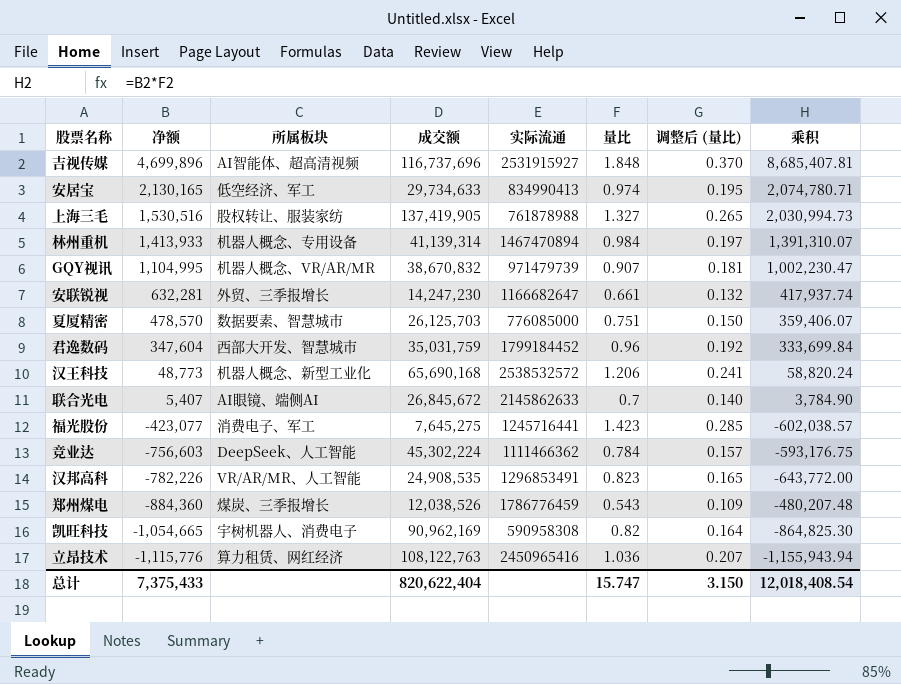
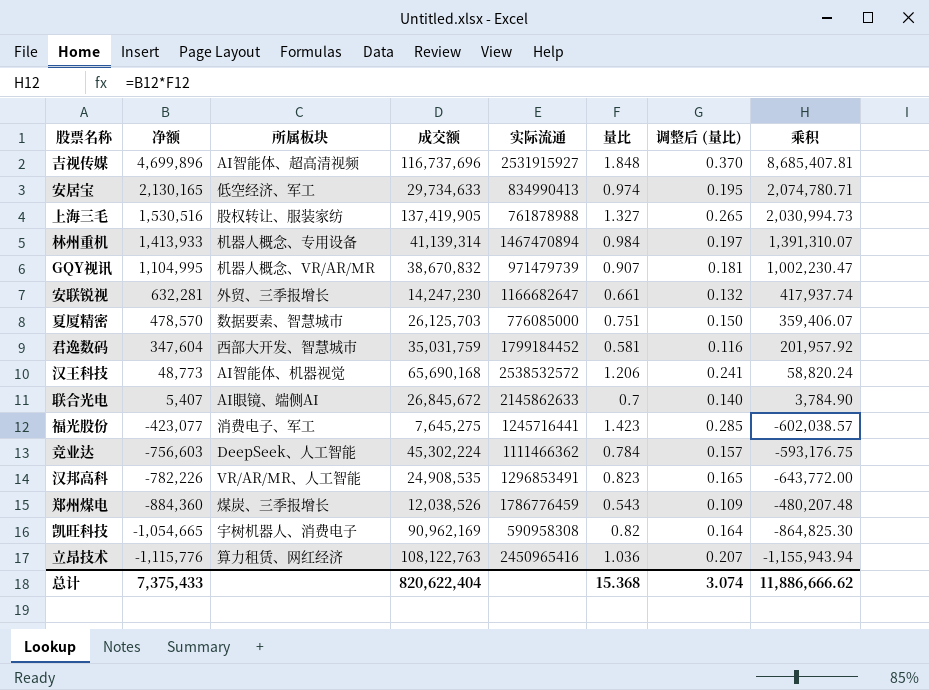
君逸数码 | 量比: 0.96 -> 0.581
君逸数码 | 调整后 (量比): 0.192 -> 0.116
君逸数码 | 乘积: 333,699.84 -> 201,957.92
汉王科技 | 所属板块: 机器人概念、新型工业化 -> AI智能体、机器视觉
总计 | 量比: 15.747 -> 15.368
总计 | 调整后 (量比): 3.150 -> 3.074
总计 | 乘积: 12,018,408.54 -> 11,886,666.62

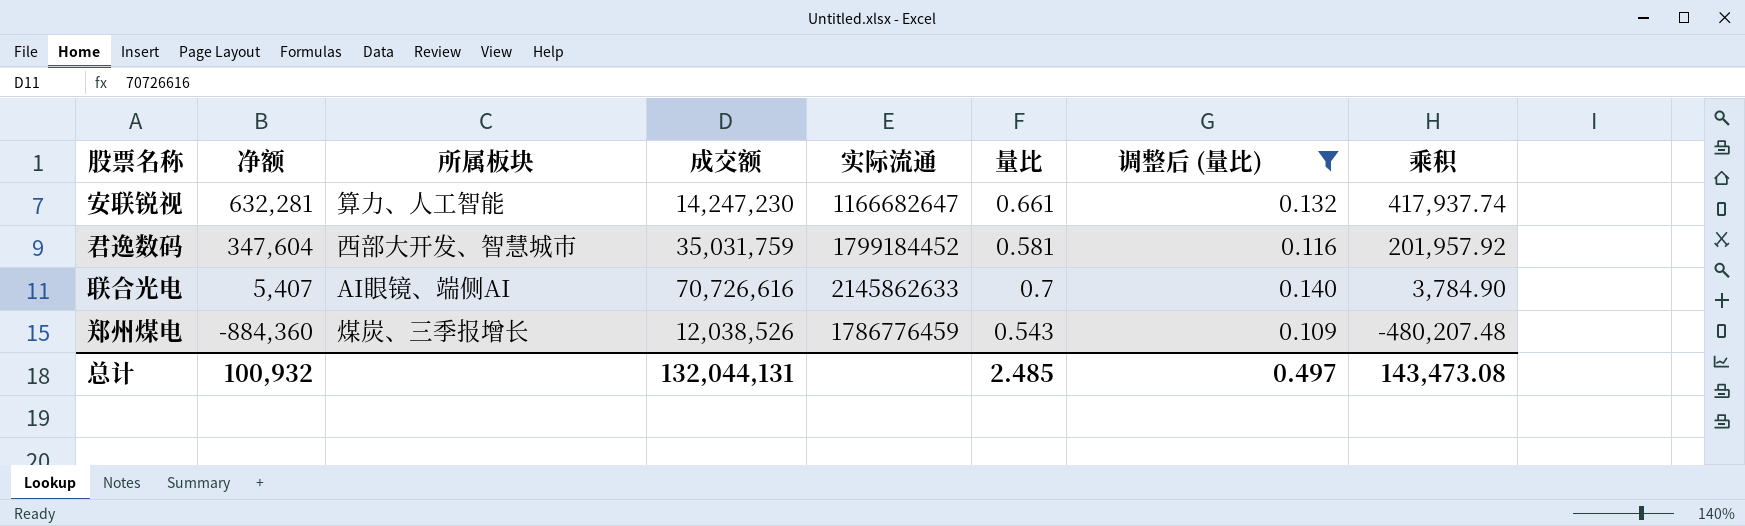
filter: none -> 调整后 (量比) <= 0.140
安联锐视 | 所属板块: 外贸、三季报增长 -> 算力、人工智能
联合光电 | 成交额: 26,845,672 -> 70,726,616
总计 | 净额: 7,375,433 -> 100,932
总计 | 成交额: 820,622,404 -> 132,044,131
总计 | 量比: 15.368 -> 2.485
总计 | 调整后 (量比): 3.074 -> 0.497
总计 | 乘积: 11,886,666.62 -> 143,473.08

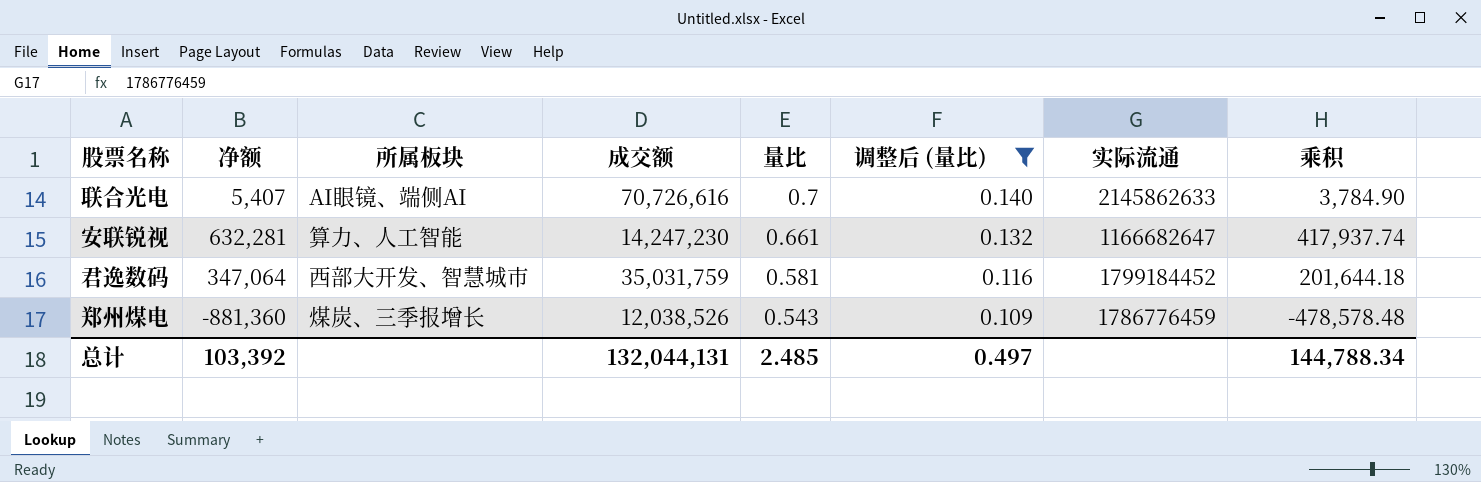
row order: 净额 descending -> 量比 descending
column 实际流通 | position: 5 -> 7
君逸数码 | 净额: 347,604 -> 347,064
君逸数码 | 乘积: 201,957.92 -> 201,644.18
郑州煤电 | 净额: -884,360 -> -881,360
郑州煤电 | 乘积: -480,207.48 -> -478,578.48
总计 | 净额: 100,932 -> 103,392
总计 | 乘积: 143,473.08 -> 144,788.34

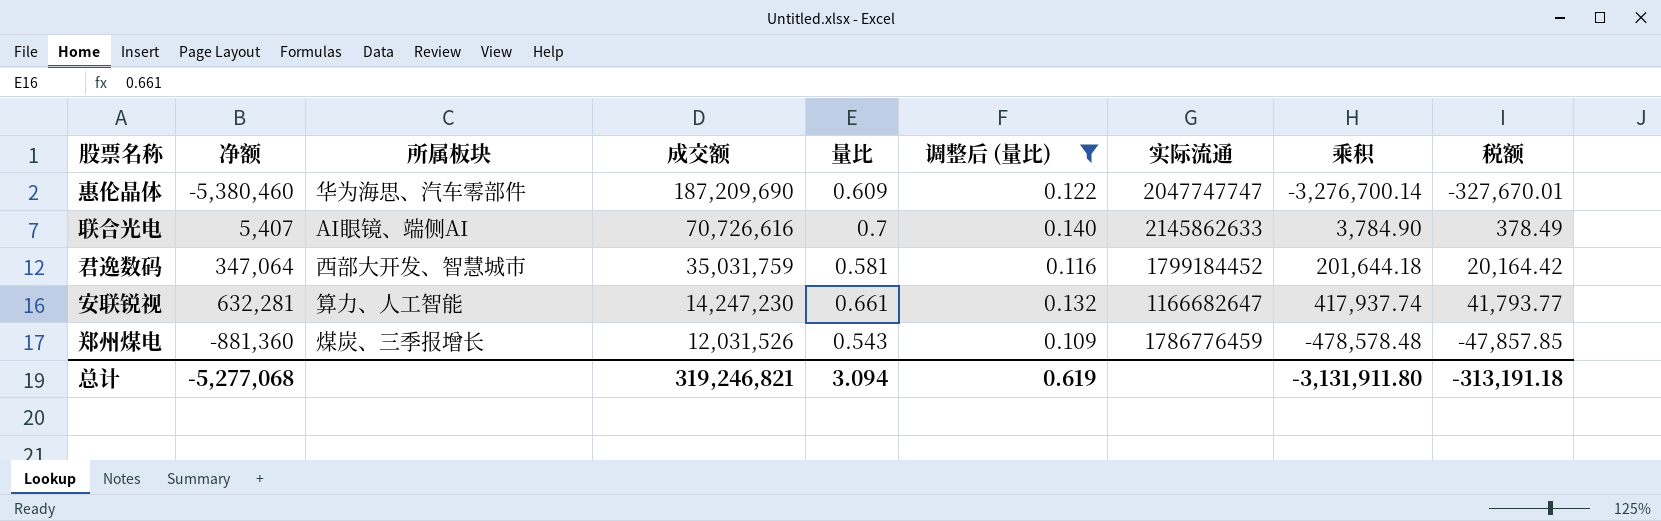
row order: 量比 descending -> 成交额 descending
column 税额 | formula: none -> [乘积] * 0.1
row 惠伦晶体: none -> -5,380,460 | 华为海思、汽车零部件 | 187,209,690 | 0.609 | 0.122 | 2047747747 | -3,276,700.14 | -327,670.01
郑州煤电 | 成交额: 12,038,526 -> 12,031,526
总计 | 净额: 103,392 -> -5,277,068
总计 | 成交额: 132,044,131 -> 319,246,821
总计 | 量比: 2.485 -> 3.094
总计 | 调整后 (量比): 0.497 -> 0.619
总计 | 乘积: 144,788.34 -> -3,131,911.80

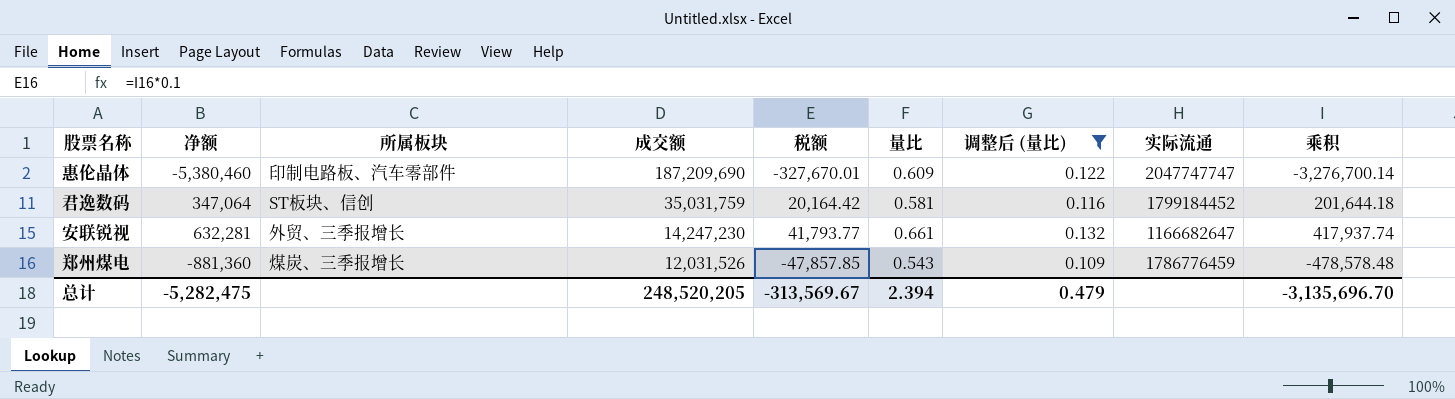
column 税额 | position: 9 -> 5
row 联合光电: 5,407 | AI眼镜、端侧AI | 70,726,616 | 0.7 | 0.140 | 2145862633 | 3,784.90 | 378.49 -> none
惠伦晶体 | 所属板块: 华为海思、汽车零部件 -> 印制电路板、汽车零部件
君逸数码 | 所属板块: 西部大开发、智慧城市 -> ST板块、信创
安联锐视 | 所属板块: 算力、人工智能 -> 外贸、三季报增长
总计 | 净额: -5,277,068 -> -5,282,475
总计 | 成交额: 319,246,821 -> 248,520,205
总计 | 税额: -313,191.18 -> -313,569.67
总计 | 量比: 3.094 -> 2.394
总计 | 调整后 (量比): 0.619 -> 0.479
总计 | 乘积: -3,131,911.80 -> -3,135,696.70

